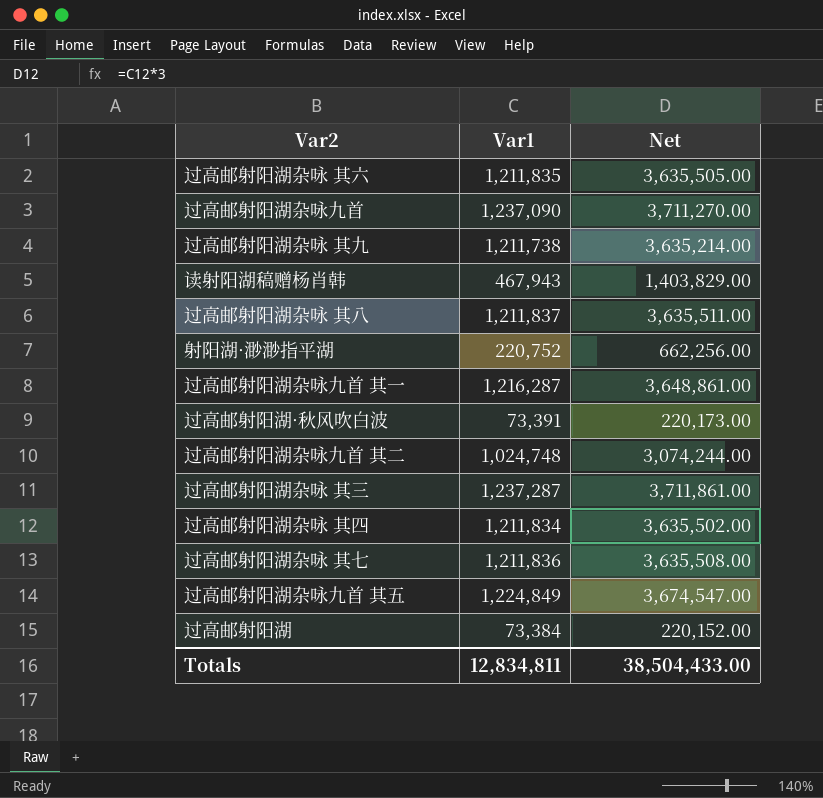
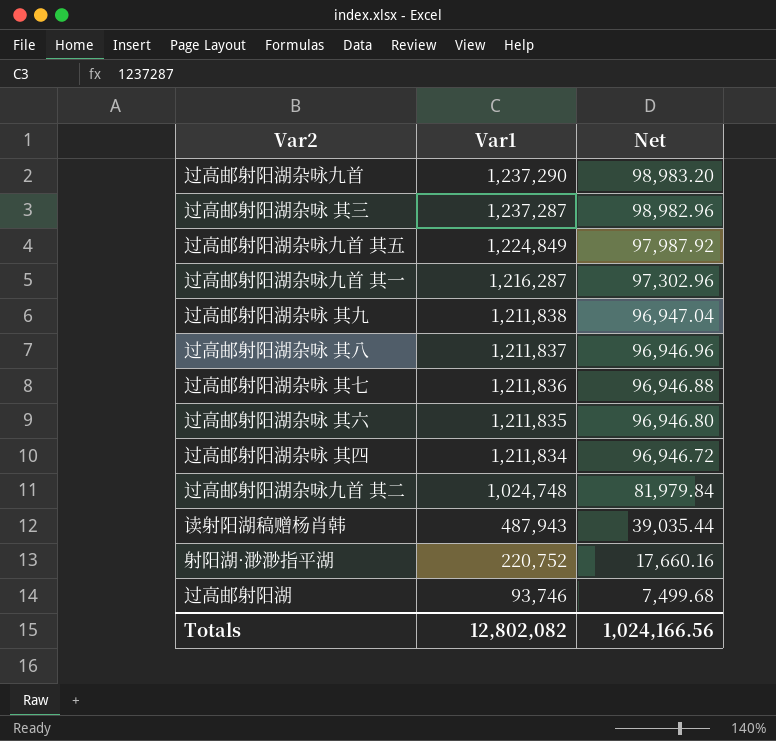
row order: none -> Var1 descending
column Net | formula: [Var1] * 3 -> [Var1] * 0.08
row 过高邮射阳湖·秋风吹白波: 73,391 | 220,173.00 -> none
过高邮射阳湖杂咏九首 | Var1: 1,237,090 -> 1,237,290
过高邮射阳湖杂咏 其九 | Var1: 1,211,738 -> 1,211,838
读射阳湖稿赠杨肖韩 | Var1: 467,943 -> 487,943
过高邮射阳湖 | Var1: 73,384 -> 93,746
Totals | Var1: 12,834,811 -> 12,802,082
Totals | Net: 38,504,433.00 -> 1,024,166.56

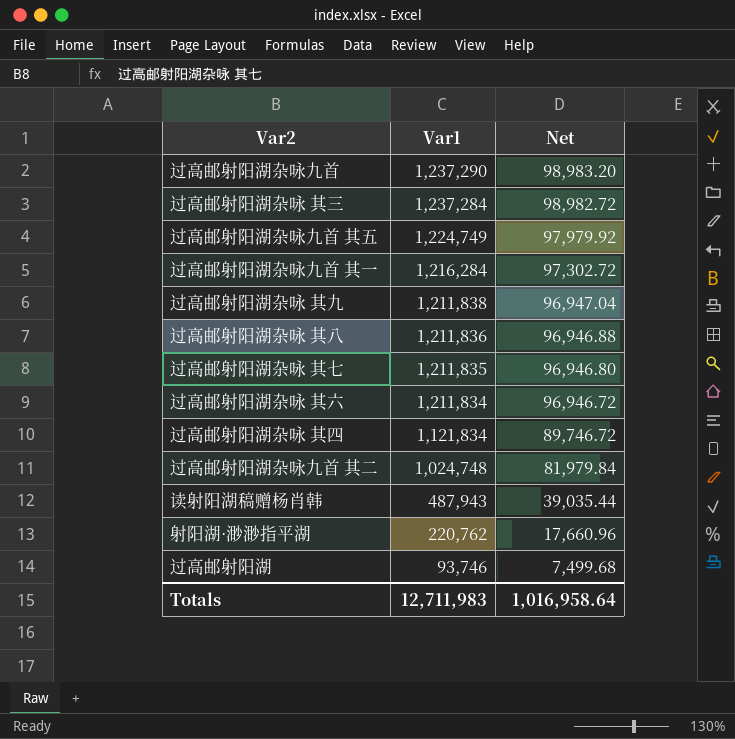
过高邮射阳湖杂咏 其三 | Var1: 1,237,287 -> 1,237,284
过高邮射阳湖杂咏 其三 | Net: 98,982.96 -> 98,982.72
过高邮射阳湖杂咏九首 其五 | Var1: 1,224,849 -> 1,224,749
过高邮射阳湖杂咏九首 其五 | Net: 97,987.92 -> 97,979.92
过高邮射阳湖杂咏九首 其一 | Var1: 1,216,287 -> 1,216,284
过高邮射阳湖杂咏九首 其一 | Net: 97,302.96 -> 97,302.72
过高邮射阳湖杂咏 其八 | Var1: 1,211,837 -> 1,211,836
过高邮射阳湖杂咏 其八 | Net: 96,946.96 -> 96,946.88
过高邮射阳湖杂咏 其七 | Var1: 1,211,836 -> 1,211,835
过高邮射阳湖杂咏 其七 | Net: 96,946.88 -> 96,946.80
过高邮射阳湖杂咏 其六 | Var1: 1,211,835 -> 1,211,834
过高邮射阳湖杂咏 其六 | Net: 96,946.80 -> 96,946.72
过高邮射阳湖杂咏 其四 | Var1: 1,211,834 -> 1,121,834
过高邮射阳湖杂咏 其四 | Net: 96,946.72 -> 89,746.72
射阳湖·渺渺指平湖 | Var1: 220,752 -> 220,762
射阳湖·渺渺指平湖 | Net: 17,660.16 -> 17,660.96
Totals | Var1: 12,802,082 -> 12,711,983
Totals | Net: 1,024,166.56 -> 1,016,958.64

